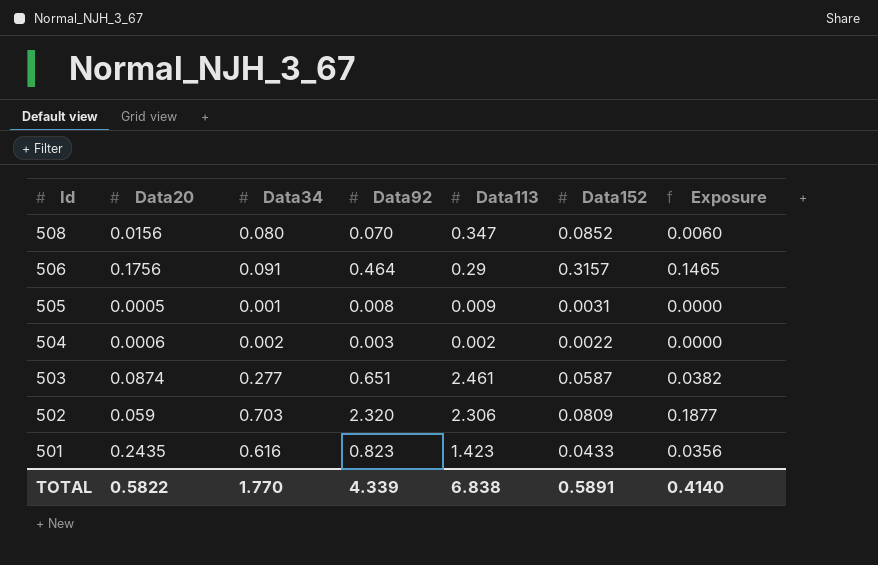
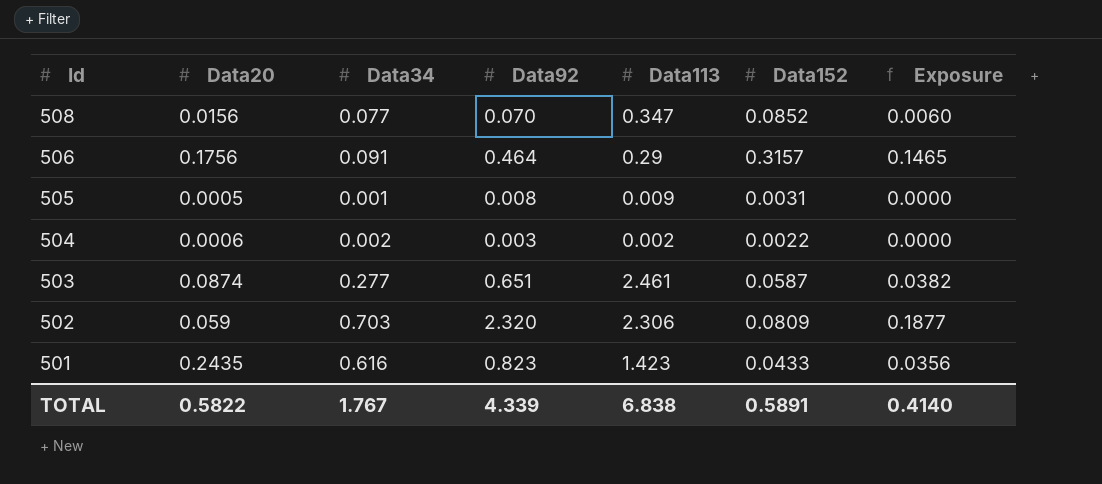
508 | Data34: 0.080 -> 0.077
TOTAL | Data34: 1.770 -> 1.767

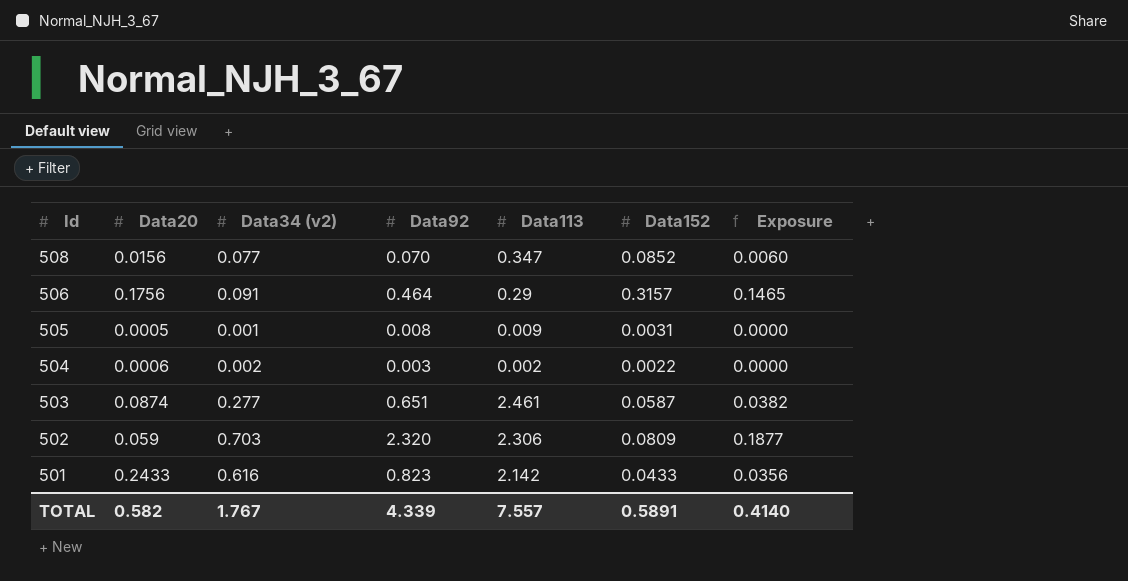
column name: Data34 -> Data34 (v2)
501 | Data20: 0.2435 -> 0.2433
501 | Data113: 1.423 -> 2.142
TOTAL | Data20: 0.5822 -> 0.582
TOTAL | Data113: 6.838 -> 7.557

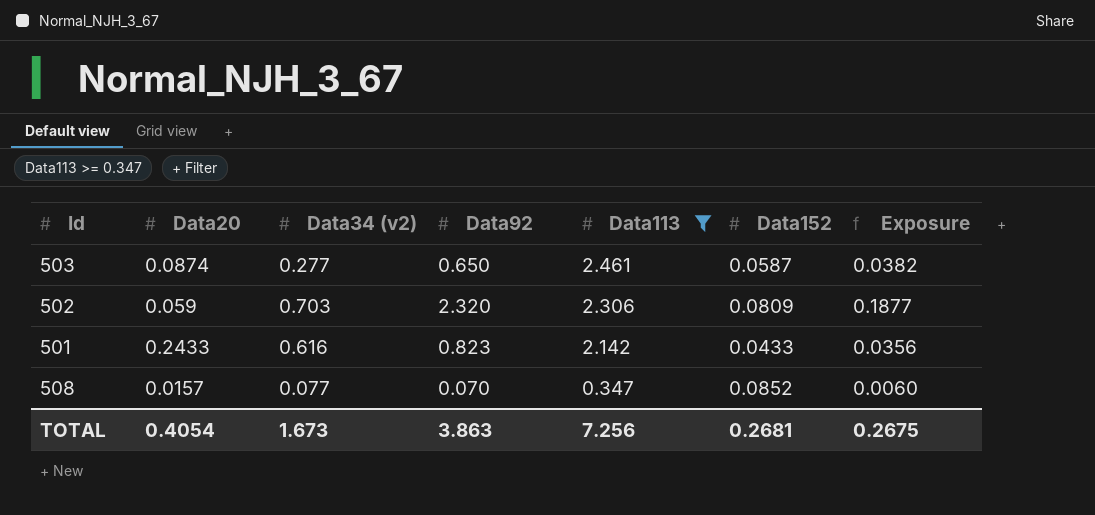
filter: none -> Data113 >= 0.347
row order: Id descending -> Data113 descending
503 | Data92: 0.651 -> 0.650
508 | Data20: 0.0156 -> 0.0157
TOTAL | Data20: 0.582 -> 0.4054
TOTAL | Data34 (v2): 1.767 -> 1.673
TOTAL | Data92: 4.339 -> 3.863
TOTAL | Data113: 7.557 -> 7.256
TOTAL | Data152: 0.5891 -> 0.2681
TOTAL | Exposure: 0.4140 -> 0.2675

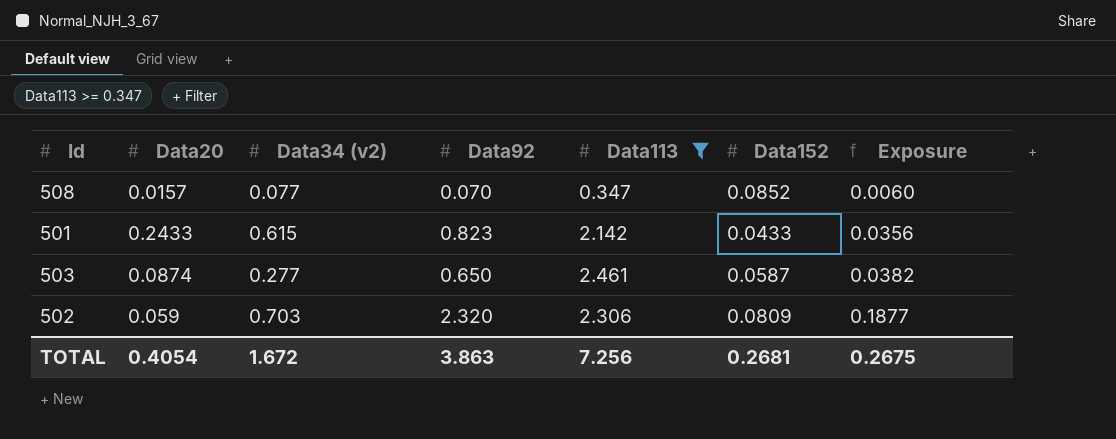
row order: Data113 descending -> Exposure ascending
501 | Data34 (v2): 0.616 -> 0.615
TOTAL | Data34 (v2): 1.673 -> 1.672

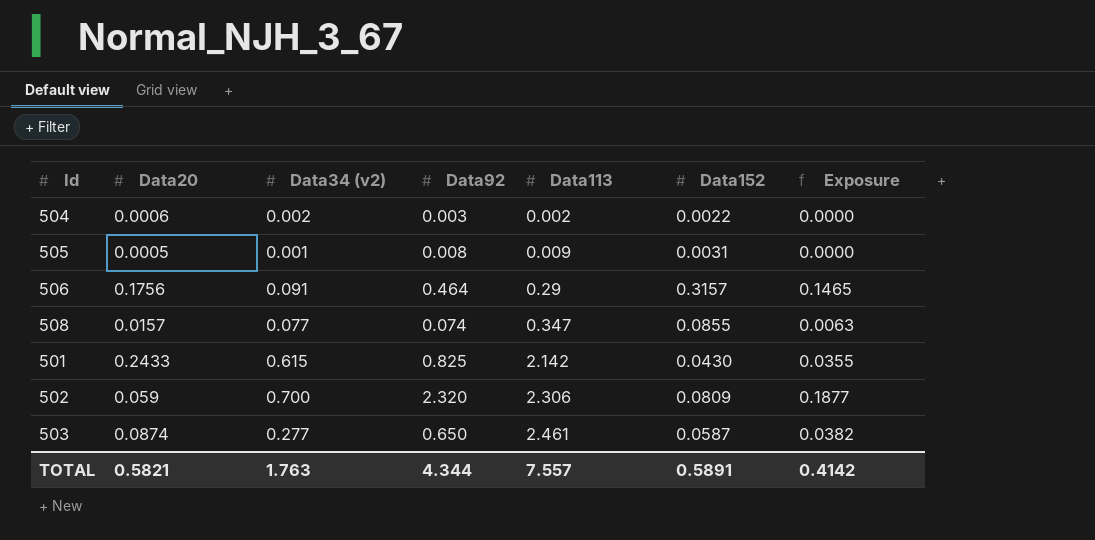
filter: Data113 >= 0.347 -> none
row order: Exposure ascending -> Data113 ascending
508 | Data92: 0.070 -> 0.074
508 | Data152: 0.0852 -> 0.0855
508 | Exposure: 0.0060 -> 0.0063
501 | Data92: 0.823 -> 0.825
501 | Data152: 0.0433 -> 0.0430
501 | Exposure: 0.0356 -> 0.0355
502 | Data34 (v2): 0.703 -> 0.700
TOTAL | Data20: 0.4054 -> 0.5821
TOTAL | Data34 (v2): 1.672 -> 1.763
TOTAL | Data92: 3.863 -> 4.344
TOTAL | Data113: 7.256 -> 7.557
TOTAL | Data152: 0.2681 -> 0.5891
TOTAL | Exposure: 0.2675 -> 0.4142

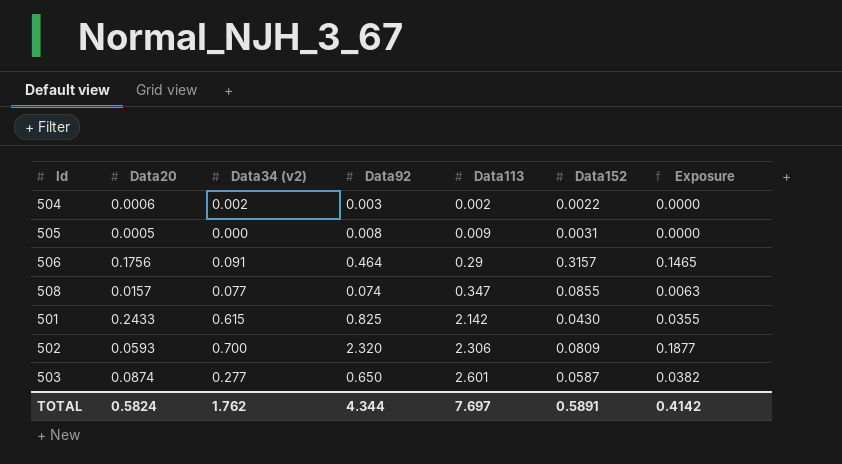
505 | Data34 (v2): 0.001 -> 0.000
502 | Data20: 0.059 -> 0.0593
503 | Data113: 2.461 -> 2.601
TOTAL | Data20: 0.5821 -> 0.5824
TOTAL | Data34 (v2): 1.763 -> 1.762
TOTAL | Data113: 7.557 -> 7.697

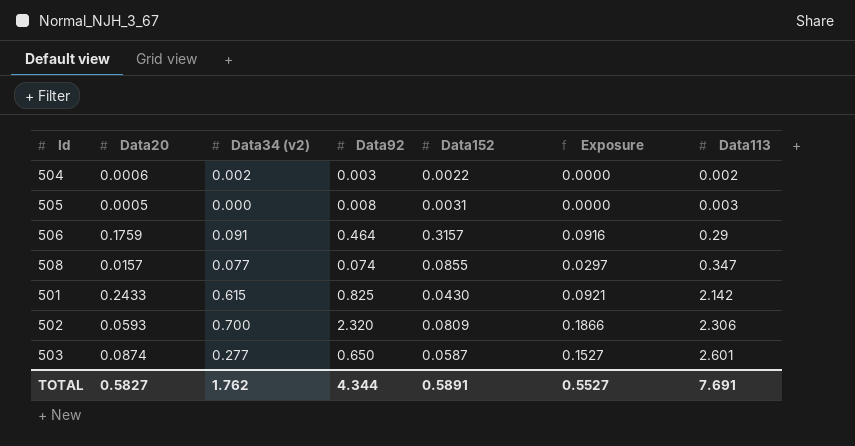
column Exposure | formula: [Data92] * [Data152] -> [Data152] * [Data113]
column Data113 | position: 5 -> 7
505 | Data113: 0.009 -> 0.003
506 | Data20: 0.1756 -> 0.1759
TOTAL | Data20: 0.5824 -> 0.5827
TOTAL | Exposure: 0.4142 -> 0.5527
TOTAL | Data113: 7.697 -> 7.691

